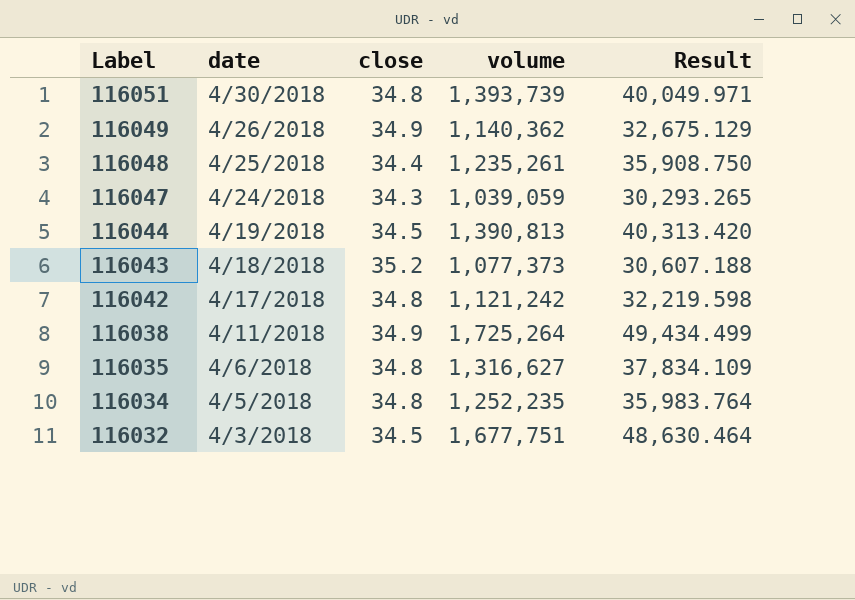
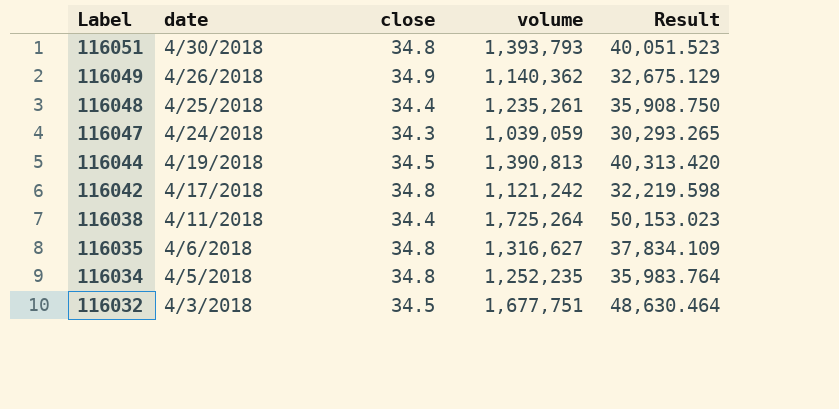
row 116043: 4/18/2018 | 35.2 | 1,077,373 | 30,607.188 -> none
116051 | volume: 1,393,739 -> 1,393,793
116051 | Result: 40,049.971 -> 40,051.523
116038 | close: 34.9 -> 34.4
116038 | Result: 49,434.499 -> 50,153.023

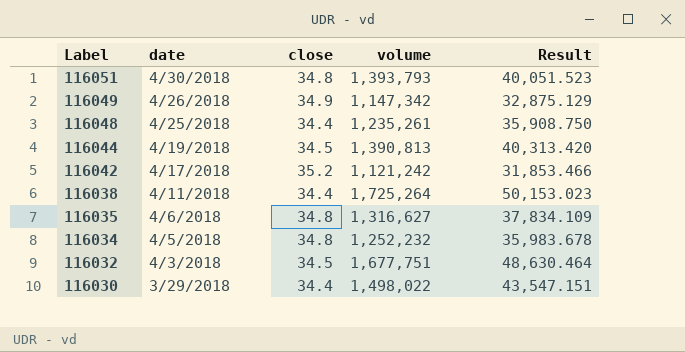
row 116047: 4/24/2018 | 34.3 | 1,039,059 | 30,293.265 -> none
116049 | volume: 1,140,362 -> 1,147,342
116049 | Result: 32,675.129 -> 32,875.129
116042 | close: 34.8 -> 35.2
116042 | Result: 32,219.598 -> 31,853.466
116034 | volume: 1,252,235 -> 1,252,232
116034 | Result: 35,983.764 -> 35,983.678
row 116030: none -> 3/29/2018 | 34.4 | 1,498,022 | 43,547.151

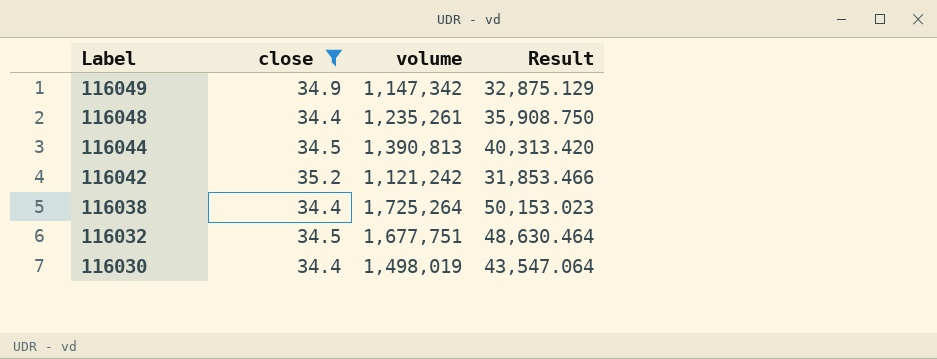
filter: none -> close != 34.8
column date | position: 2 -> none
116030 | volume: 1,498,022 -> 1,498,019
116030 | Result: 43,547.151 -> 43,547.064

